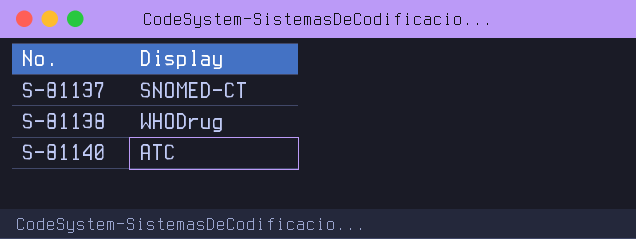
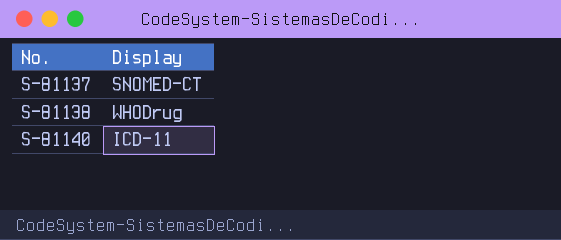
S-81140 | Display: ATC -> ICD-11

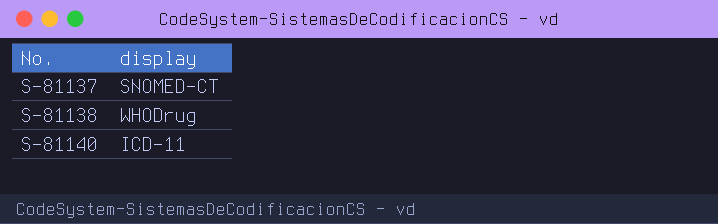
column name: Display -> display

